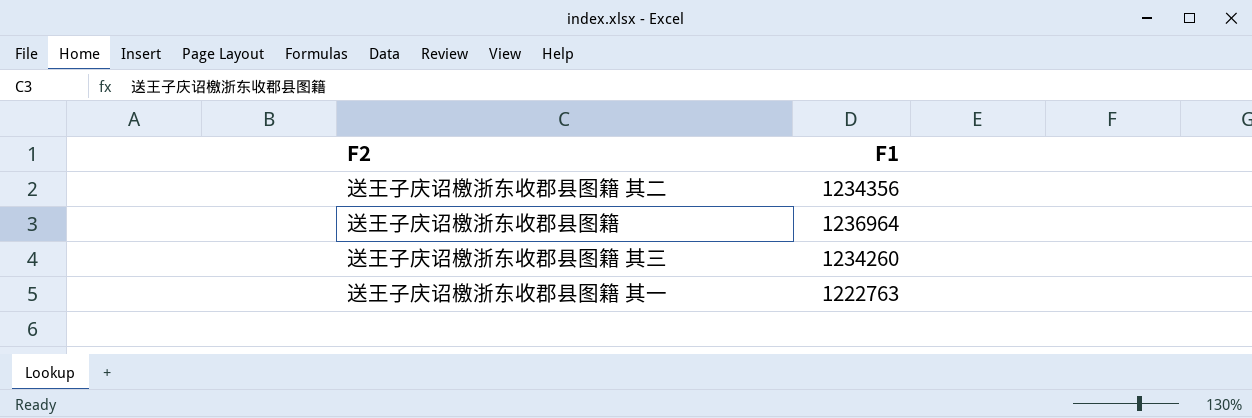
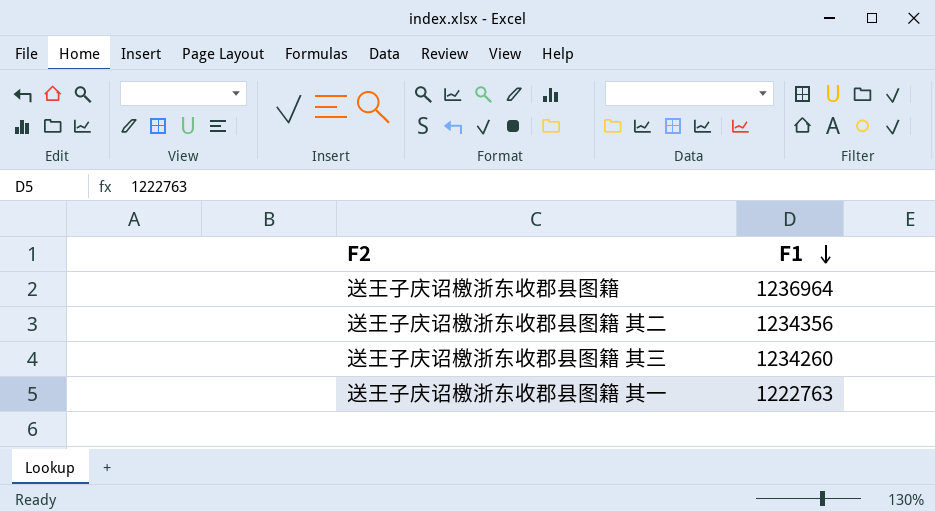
row order: none -> F1 descending

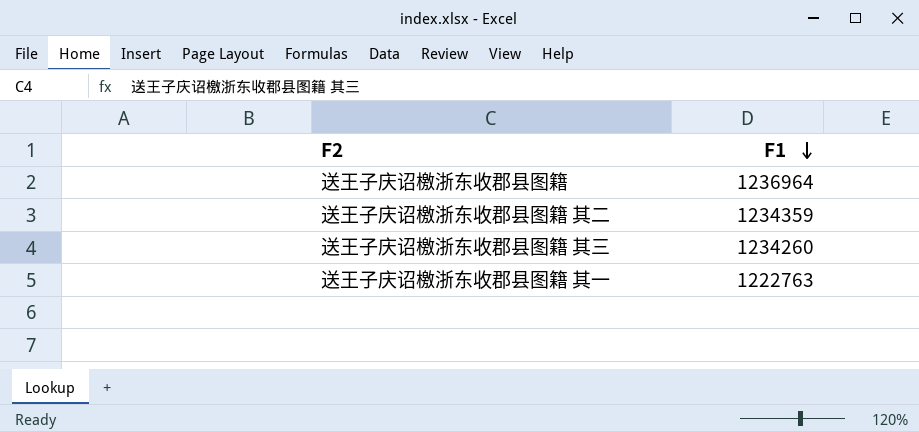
送王子庆诏檄浙东收郡县图籍 其二 | F1: 1234356 -> 1234359

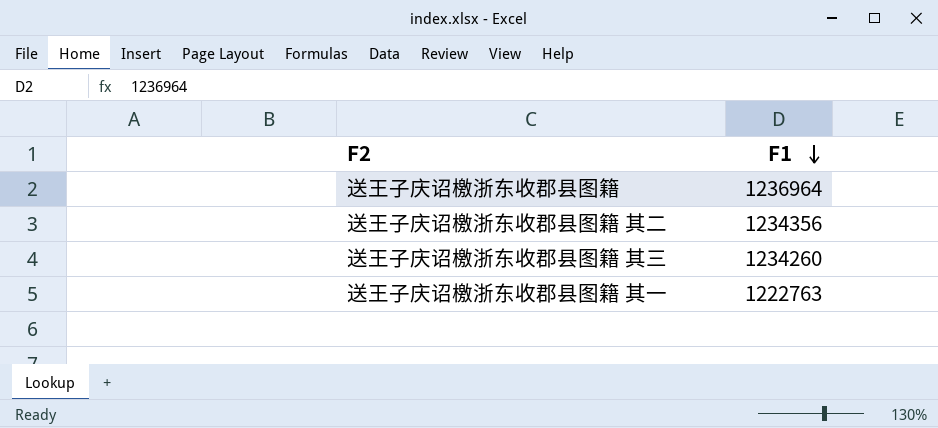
送王子庆诏檄浙东收郡县图籍 其二 | F1: 1234359 -> 1234356

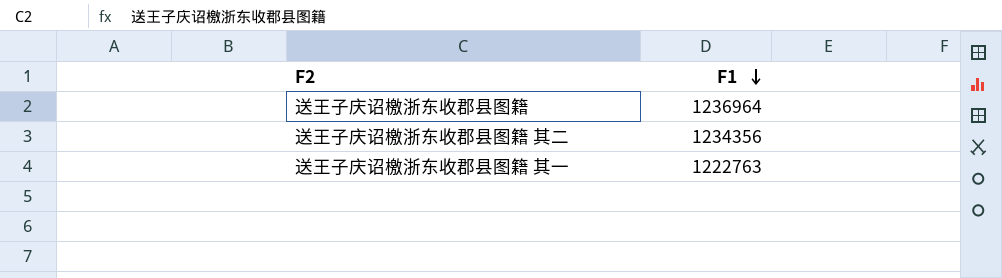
row 送王子庆诏檄浙东收郡县图籍 其三: 1234260 -> none

